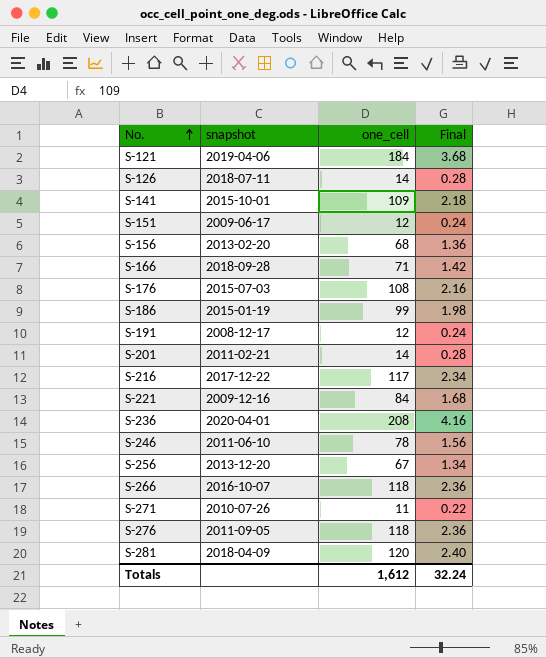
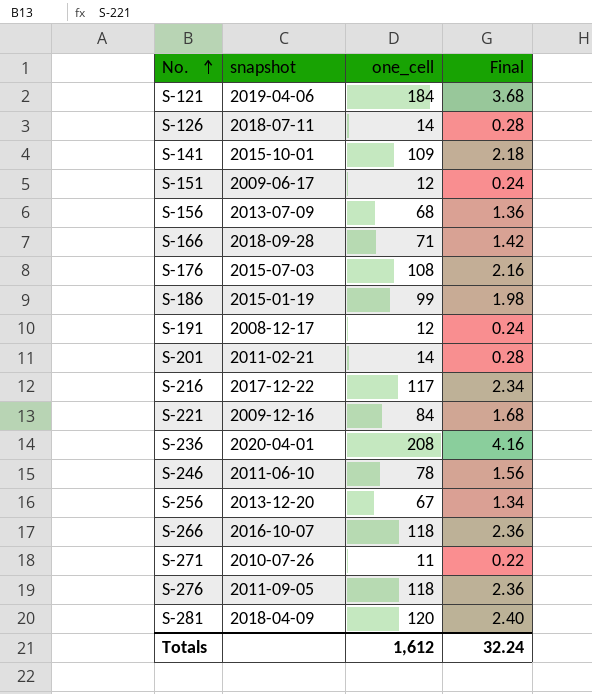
S-156 | snapshot: 2013-02-20 -> 2013-07-09

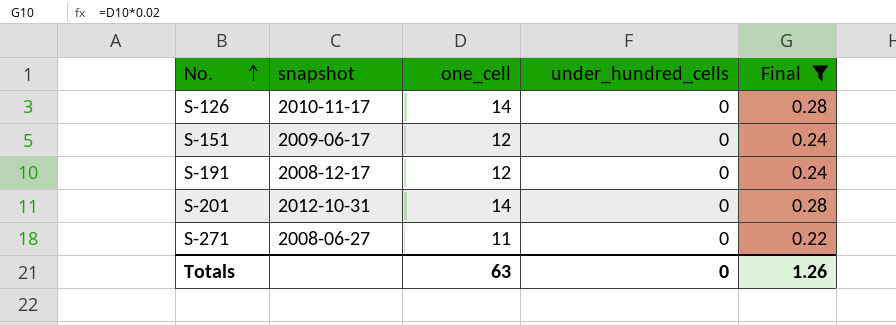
filter: none -> Final <= 0.28
column under_hundred_cells | position: none -> 4
S-126 | snapshot: 2018-07-11 -> 2010-11-17
S-201 | snapshot: 2011-02-21 -> 2012-10-31
S-271 | snapshot: 2010-07-26 -> 2008-06-27
Totals | one_cell: 1,612 -> 63
Totals | Final: 32.24 -> 1.26

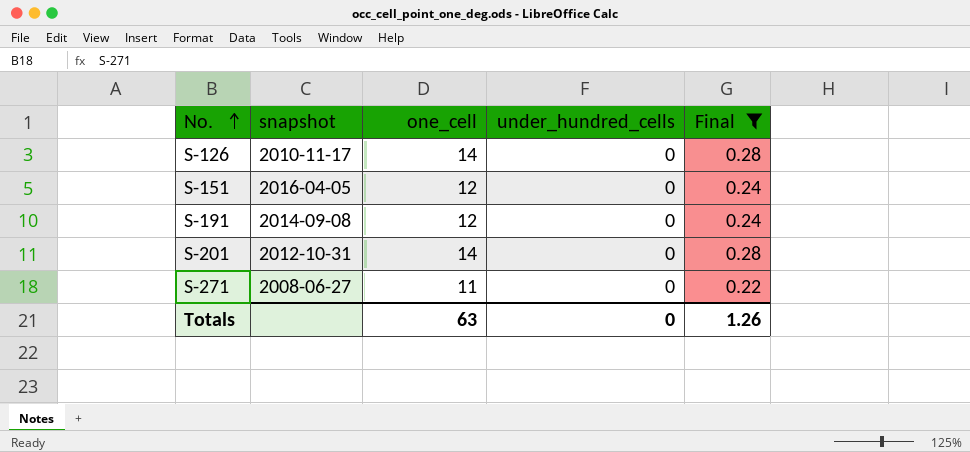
S-151 | snapshot: 2009-06-17 -> 2016-04-05
S-191 | snapshot: 2008-12-17 -> 2014-09-08

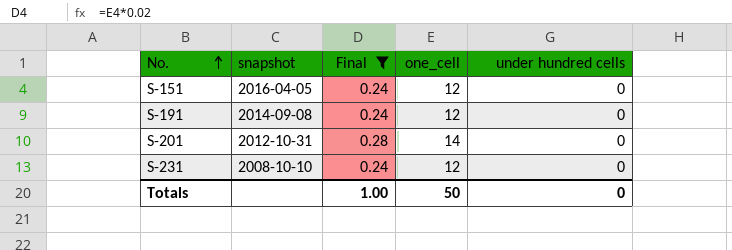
column Final | position: 5 -> 3
column name: under_hundred_cells -> under hundred cells
row S-126: 2010-11-17 | 14 | 0 | 0.28 -> none
row S-271: 2008-06-27 | 11 | 0 | 0.22 -> none
row S-231: none -> 2008-10-10 | 0.24 | 12 | 0
Totals | Final: 1.26 -> 1.00
Totals | one_cell: 63 -> 50

